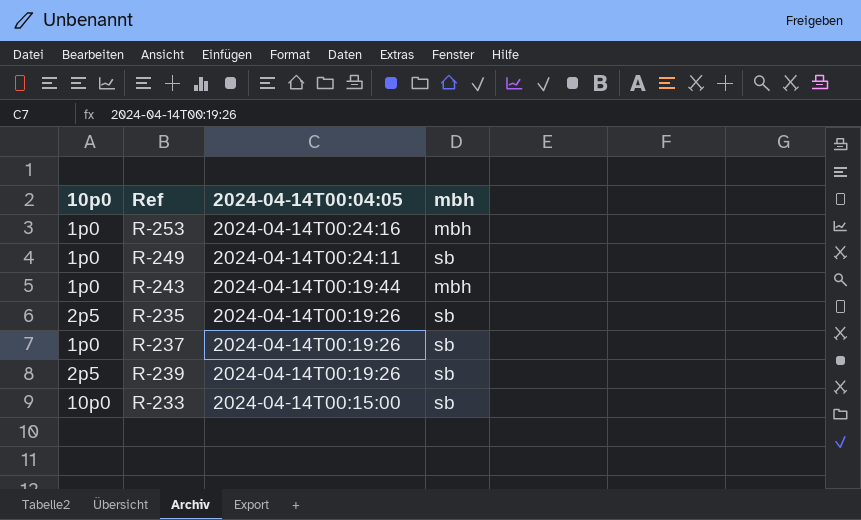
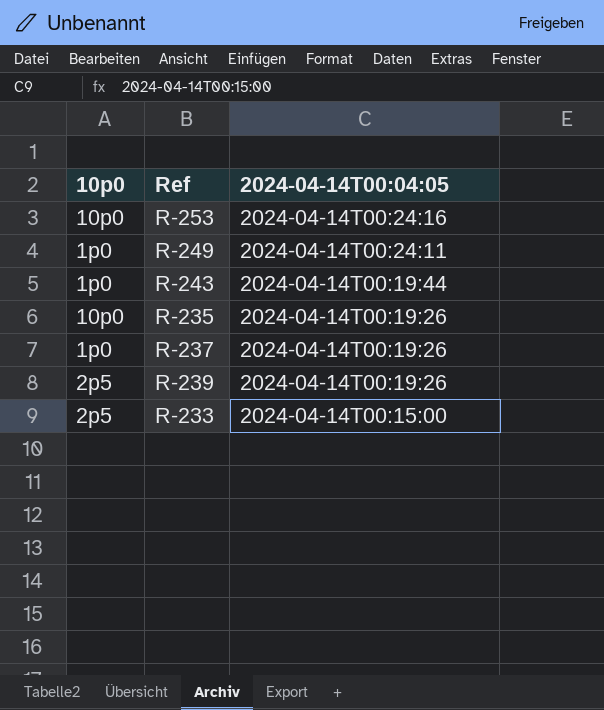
column mbh | position: 4 -> none
R-253 | 10p0: 1p0 -> 10p0
R-235 | 10p0: 2p5 -> 10p0
R-233 | 10p0: 10p0 -> 2p5

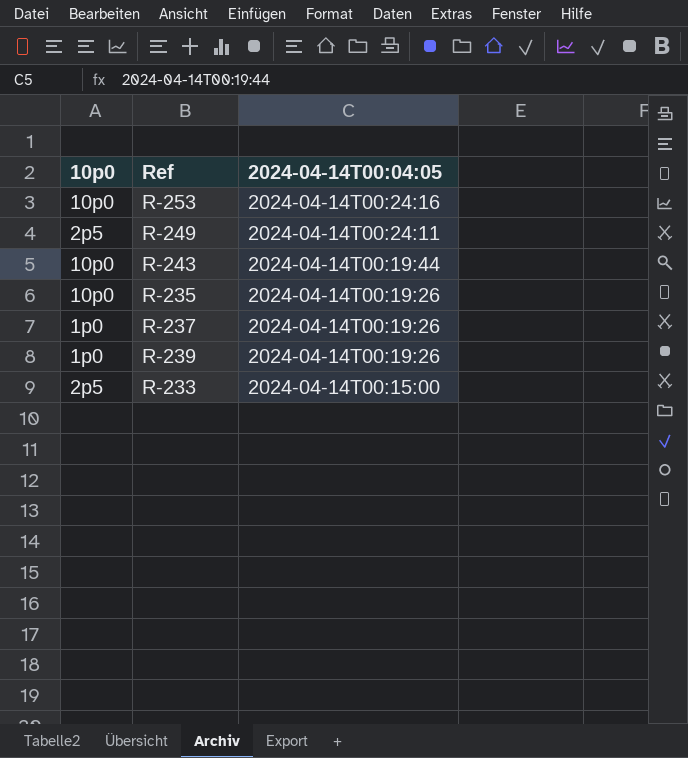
R-249 | 10p0: 1p0 -> 2p5
R-243 | 10p0: 1p0 -> 10p0
R-239 | 10p0: 2p5 -> 1p0

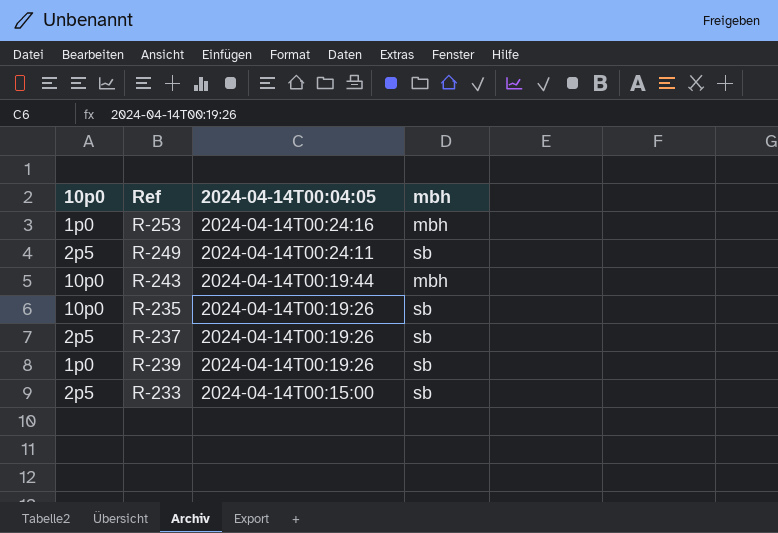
column mbh | position: none -> 4
R-253 | 10p0: 10p0 -> 1p0
R-237 | 10p0: 1p0 -> 2p5

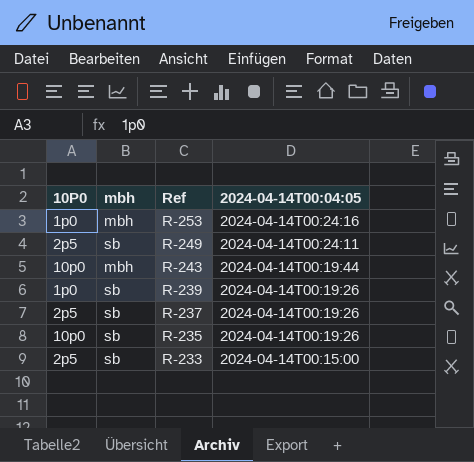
row order: 2024-04-14T00:04:05 descending -> Ref descending
column name: 10p0 -> 10P0
column mbh | position: 4 -> 2

